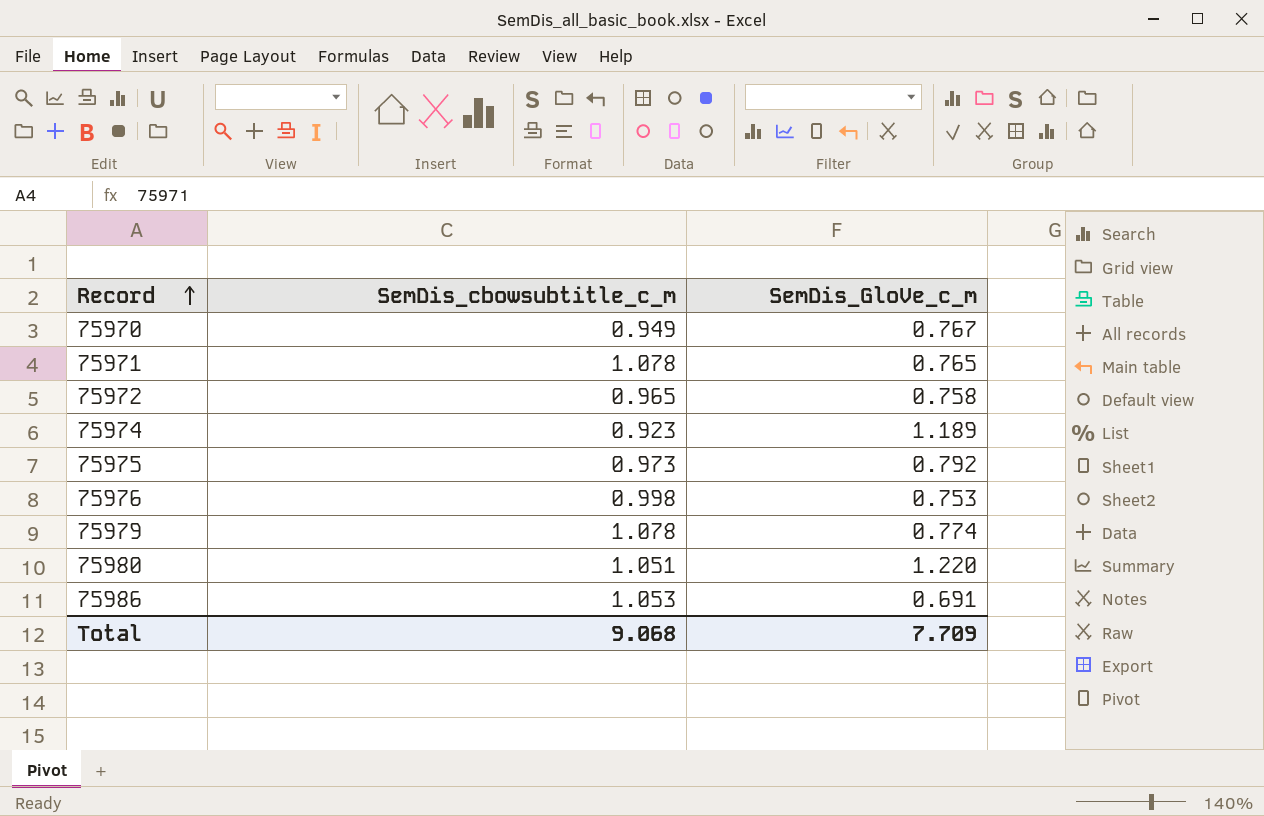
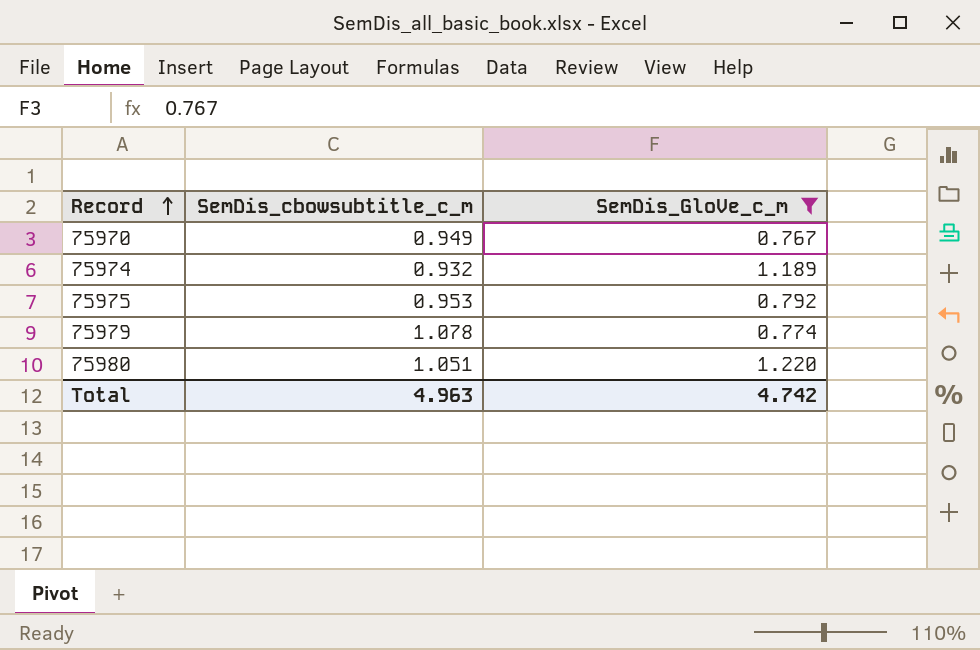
filter: none -> SemDis_GloVe_c_m >= 0.767
75974 | SemDis_cbowsubtitle_c_m: 0.923 -> 0.932
75975 | SemDis_cbowsubtitle_c_m: 0.973 -> 0.953
Total | SemDis_cbowsubtitle_c_m: 9.068 -> 4.963
Total | SemDis_GloVe_c_m: 7.709 -> 4.742

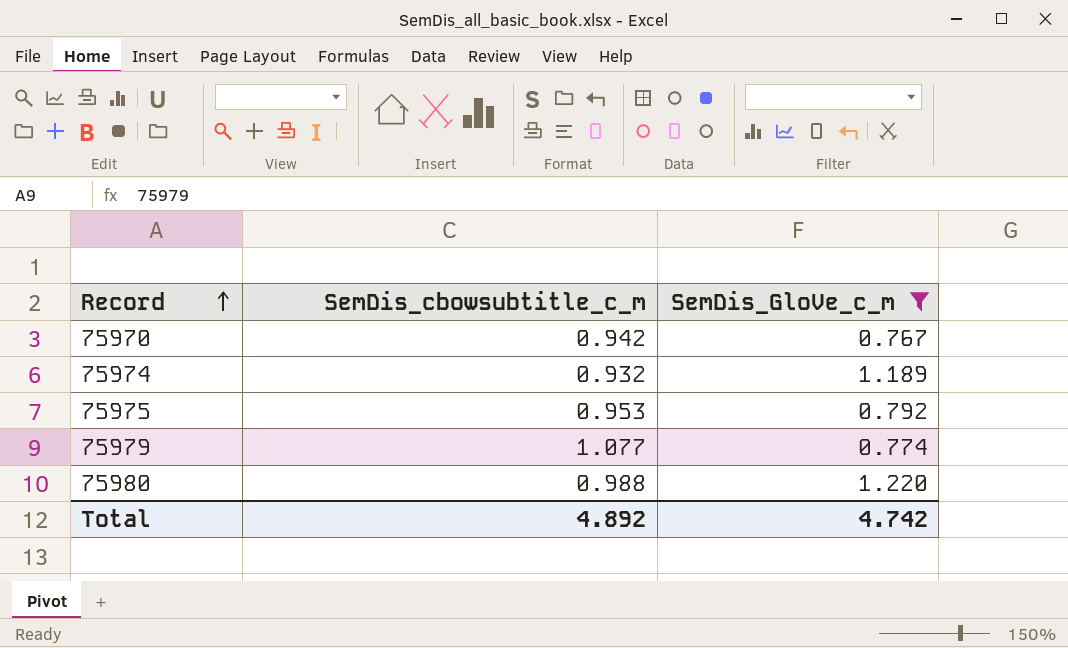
75970 | SemDis_cbowsubtitle_c_m: 0.949 -> 0.942
75979 | SemDis_cbowsubtitle_c_m: 1.078 -> 1.077
75980 | SemDis_cbowsubtitle_c_m: 1.051 -> 0.988
Total | SemDis_cbowsubtitle_c_m: 4.963 -> 4.892

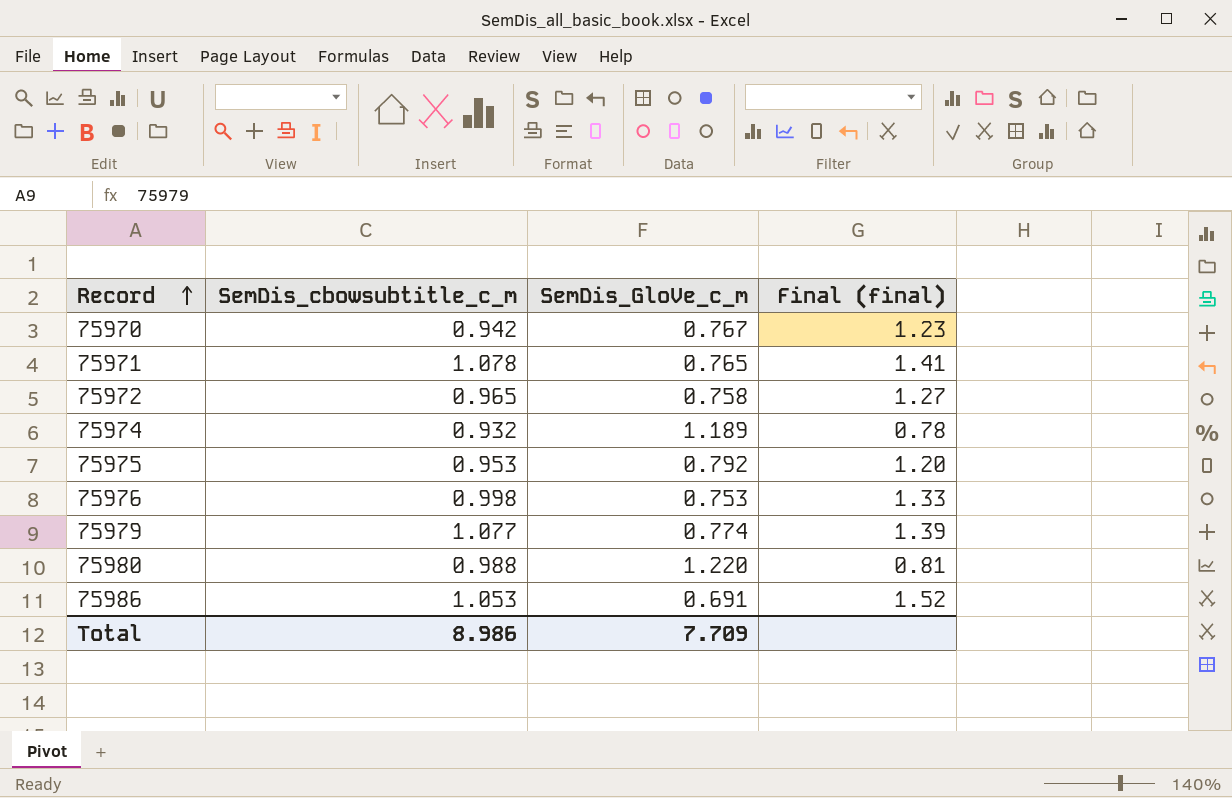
filter: SemDis_GloVe_c_m >= 0.767 -> none
column Final (final) | formula: none -> [SemDis_cbowsubtitle_c_m] / [SemDis_GloVe_c_m]
Total | SemDis_cbowsubtitle_c_m: 4.892 -> 8.986
Total | SemDis_GloVe_c_m: 4.742 -> 7.709

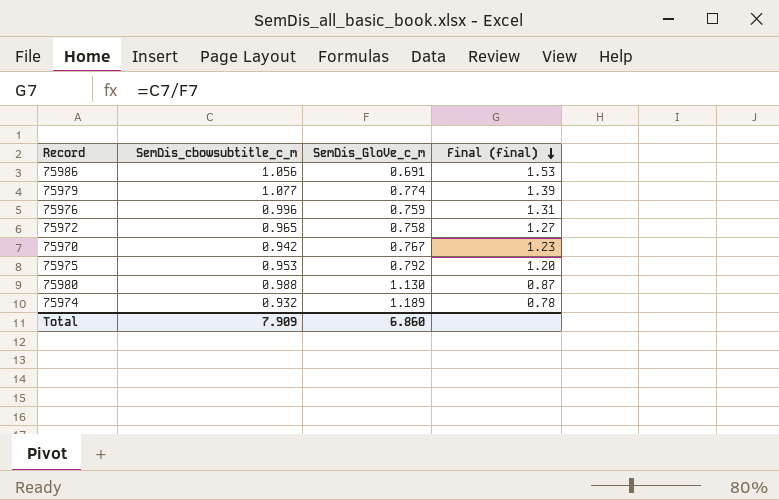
row order: Record ascending -> Final (final) descending
row 75971: 1.078 | 0.765 | 1.41 -> none
75986 | SemDis_cbowsubtitle_c_m: 1.053 -> 1.056
75986 | Final (final): 1.52 -> 1.53
75976 | SemDis_cbowsubtitle_c_m: 0.998 -> 0.996
75976 | SemDis_GloVe_c_m: 0.753 -> 0.759
75976 | Final (final): 1.33 -> 1.31
75980 | SemDis_GloVe_c_m: 1.220 -> 1.130
75980 | Final (final): 0.81 -> 0.87
Total | SemDis_cbowsubtitle_c_m: 8.986 -> 7.909
Total | SemDis_GloVe_c_m: 7.709 -> 6.860

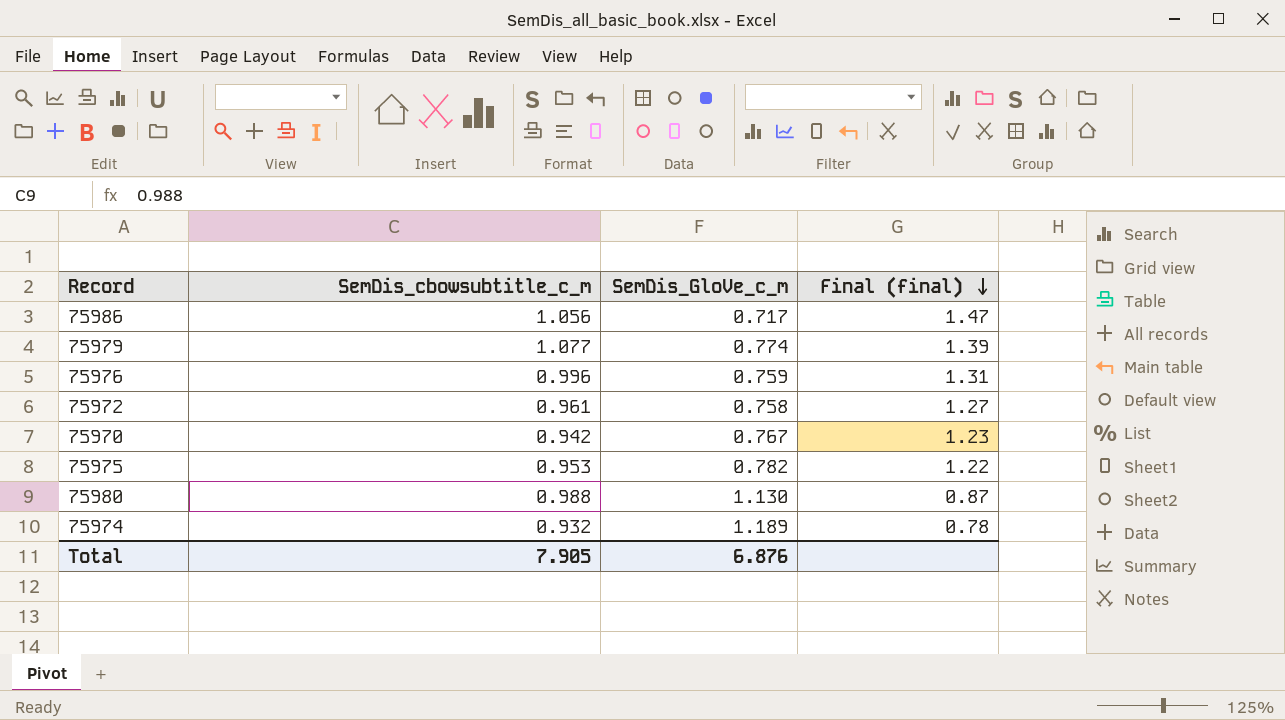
75986 | SemDis_GloVe_c_m: 0.691 -> 0.717
75986 | Final (final): 1.53 -> 1.47
75972 | SemDis_cbowsubtitle_c_m: 0.965 -> 0.961
75975 | SemDis_GloVe_c_m: 0.792 -> 0.782
75975 | Final (final): 1.20 -> 1.22
Total | SemDis_cbowsubtitle_c_m: 7.909 -> 7.905
Total | SemDis_GloVe_c_m: 6.860 -> 6.876

